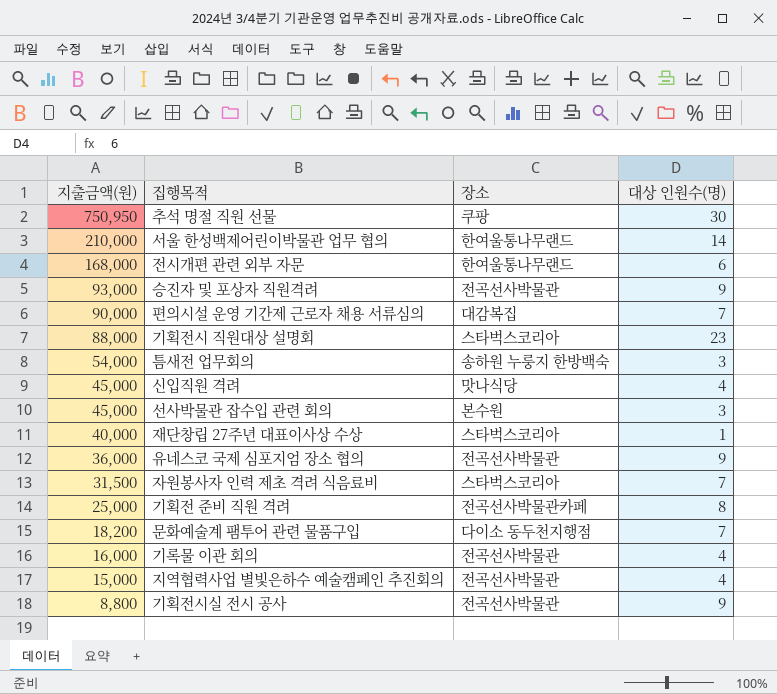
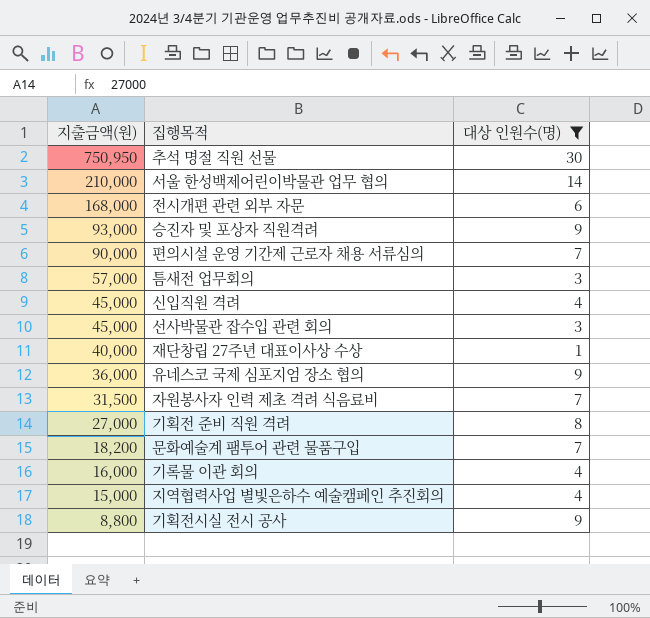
filter: none -> 대상 인원수(명) != 23
column 장소 | position: 3 -> none
틈새전 업무회의 | 지출금액(원): 54,000 -> 57,000
기획전 준비 직원 격려 | 지출금액(원): 25,000 -> 27,000

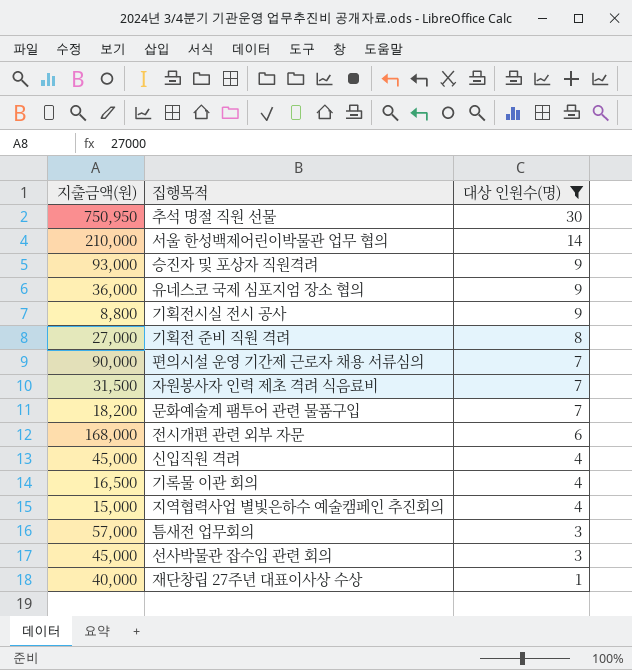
row order: 지출금액(원) descending -> 대상 인원수(명) descending
기록물 이관 회의 | 지출금액(원): 16,000 -> 16,500

